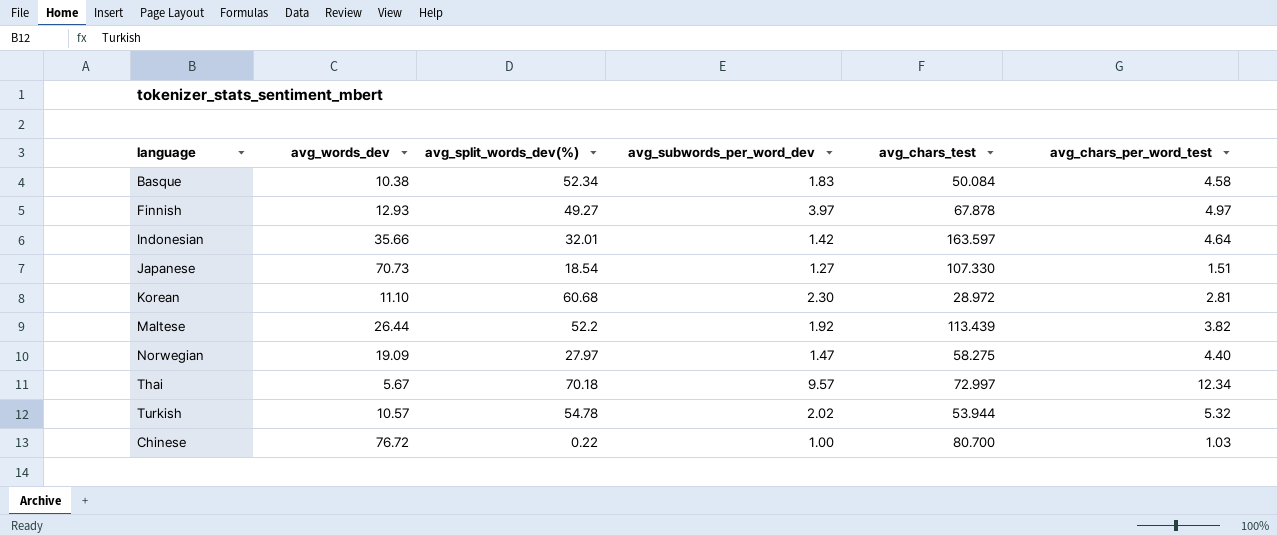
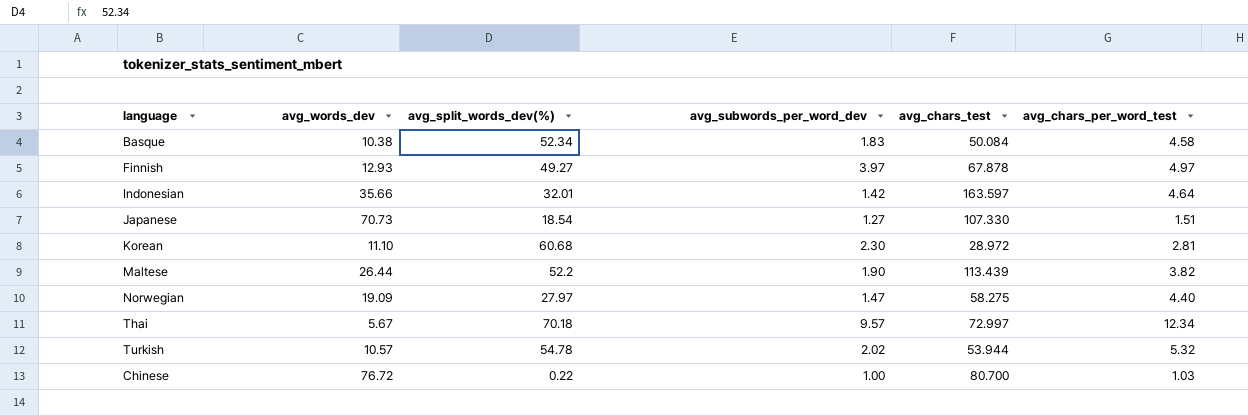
Maltese | avg_subwords_per_word_dev: 1.92 -> 1.90

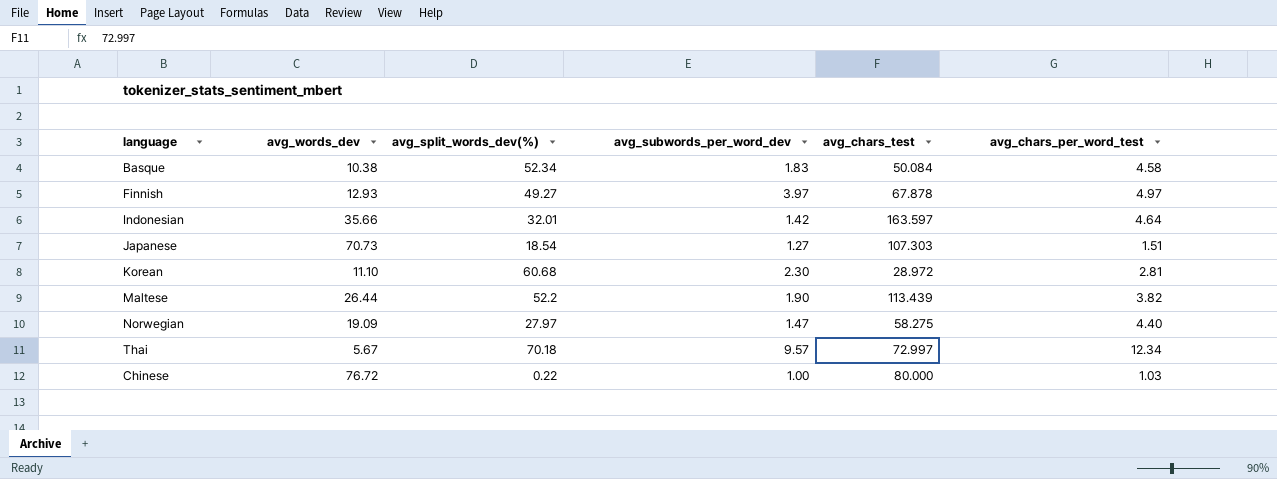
row Turkish: 10.57 | 54.78 | 2.02 | 53.944 | 5.32 -> none
Japanese | avg_chars_test: 107.330 -> 107.303
Chinese | avg_chars_test: 80.700 -> 80.000

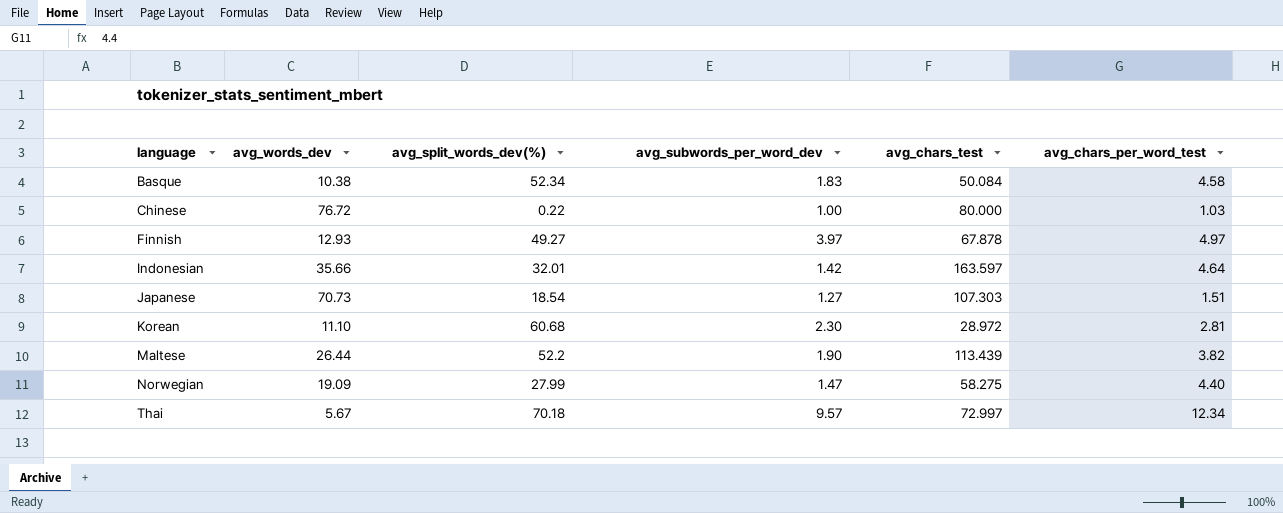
row order: none -> language ascending
Norwegian | avg_split_words_dev(%): 27.97 -> 27.99

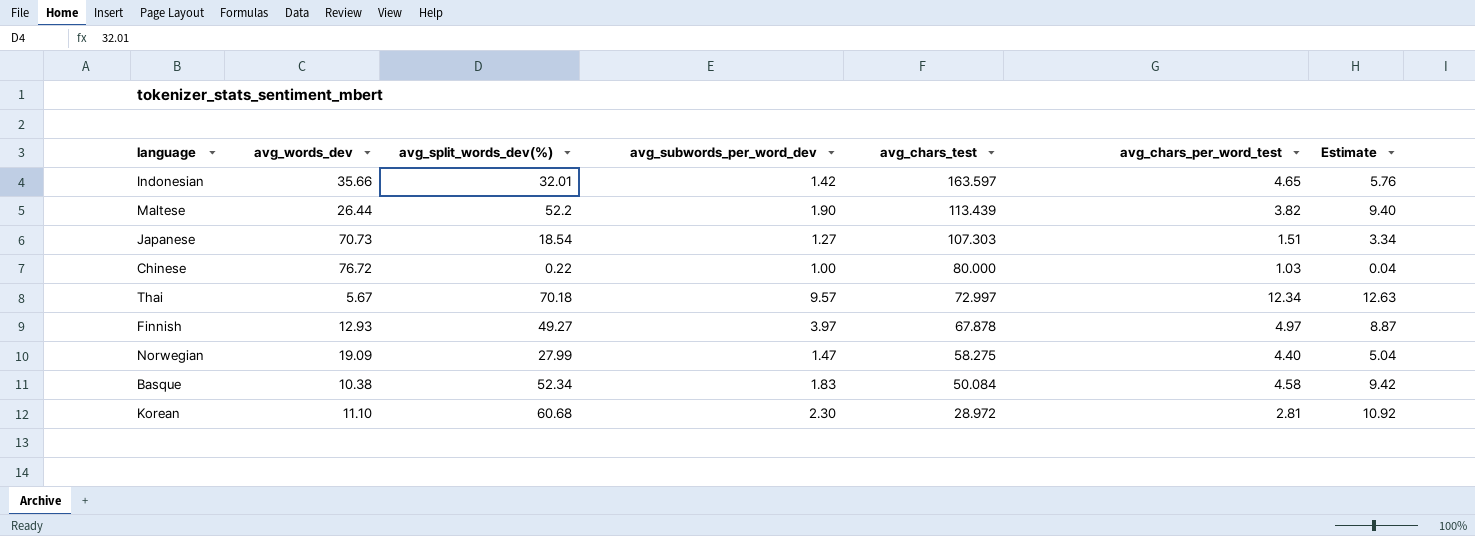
row order: language ascending -> avg_chars_test descending
column Estimate | formula: none -> [avg_split_words_dev(%)] * 0.18
Indonesian | avg_chars_per_word_test: 4.64 -> 4.65

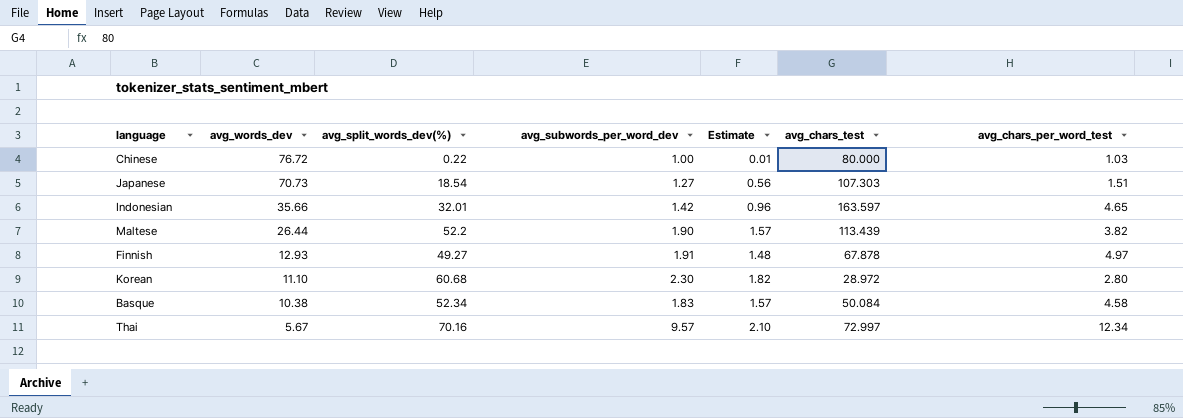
row order: avg_chars_test descending -> avg_words_dev descending
column Estimate | formula: [avg_split_words_dev(%)] * 0.18 -> [avg_split_words_dev(%)] * 0.03
column Estimate | position: 7 -> 5
row Norwegian: 19.09 | 27.99 | 1.47 | 58.275 | 4.40 | 5.04 -> none
Finnish | avg_subwords_per_word_dev: 3.97 -> 1.91
Korean | avg_chars_per_word_test: 2.81 -> 2.80
Thai | avg_split_words_dev(%): 70.18 -> 70.16

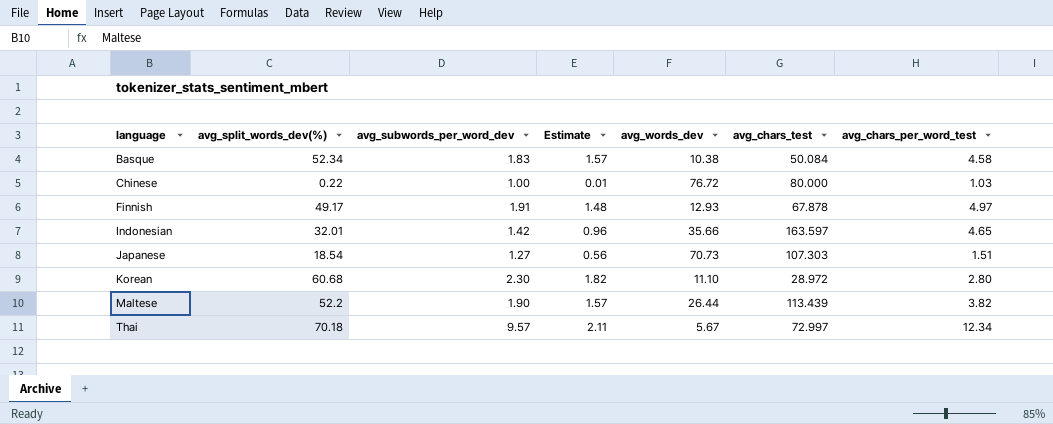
row order: avg_words_dev descending -> language ascending
column avg_words_dev | position: 2 -> 5
Finnish | avg_split_words_dev(%): 49.27 -> 49.17
Thai | avg_split_words_dev(%): 70.16 -> 70.18
Thai | Estimate: 2.10 -> 2.11

